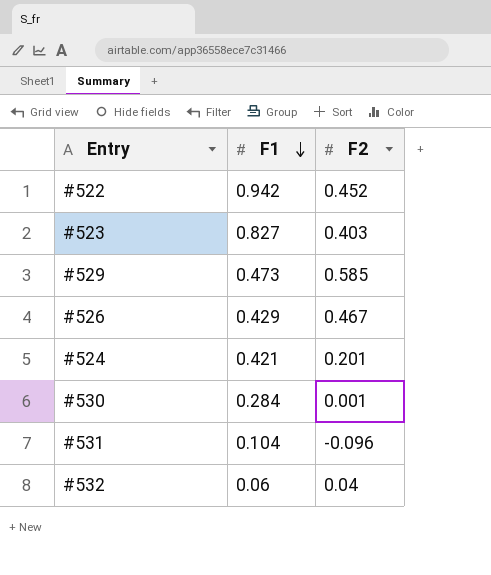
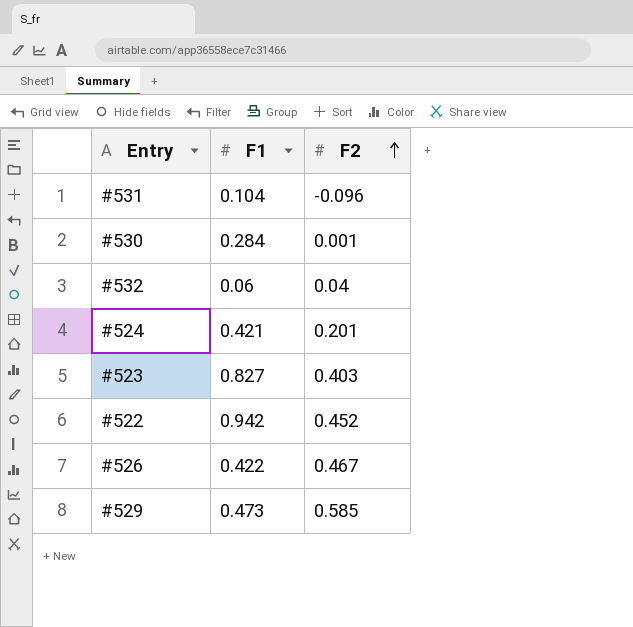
row order: F1 descending -> F2 ascending
#526 | F1: 0.429 -> 0.422

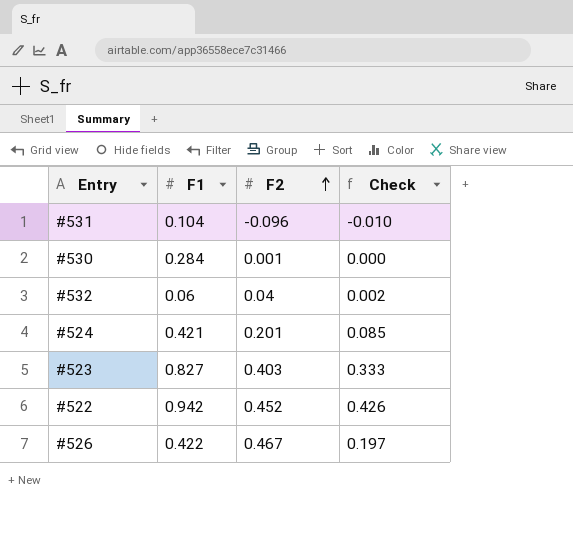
column Check | formula: none -> [F1] * [F2]
row #529: 0.473 | 0.585 -> none

